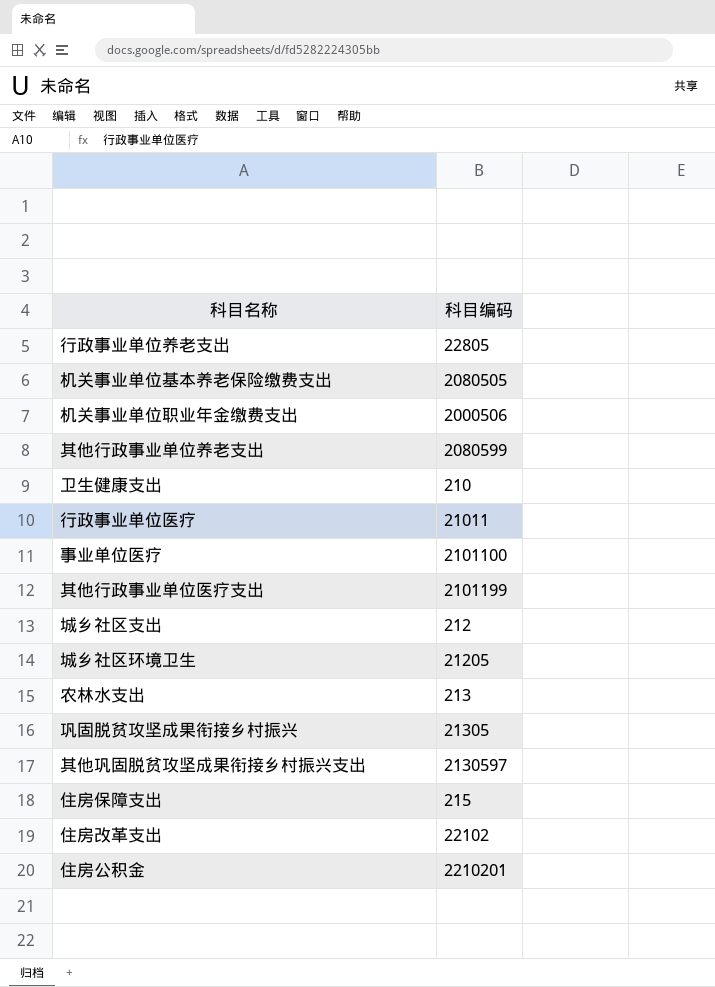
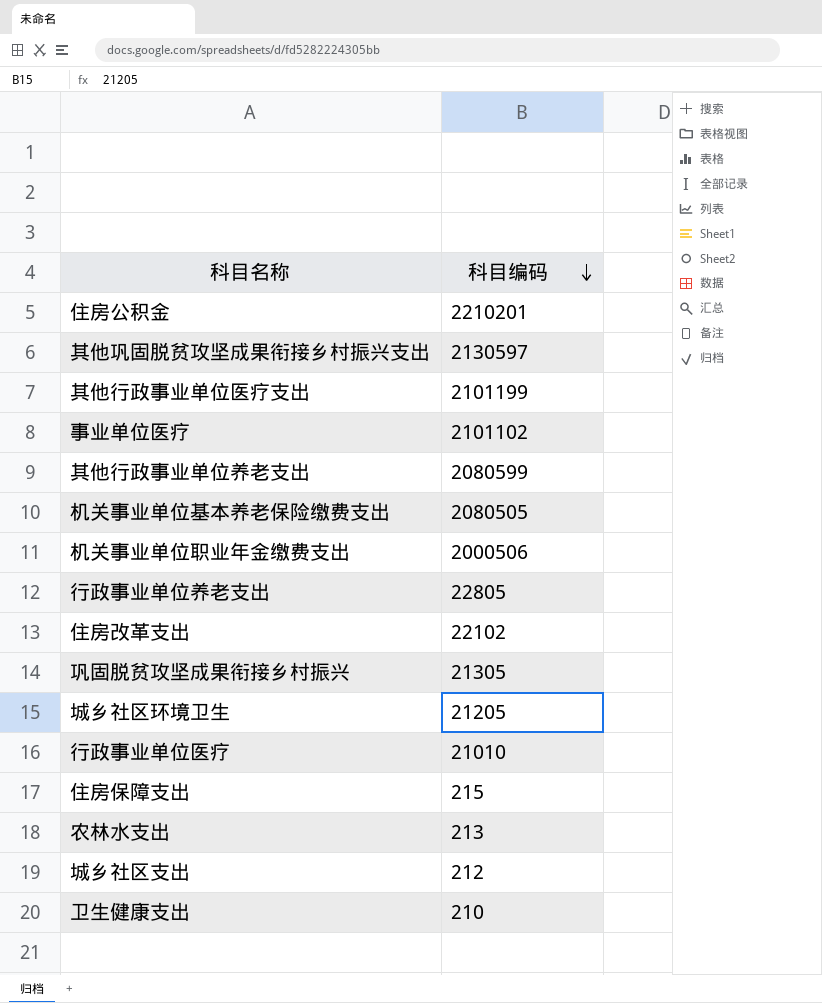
row order: none -> 科目编码 descending
事业单位医疗 | 科目编码: 2101100 -> 2101102
行政事业单位医疗 | 科目编码: 21011 -> 21010

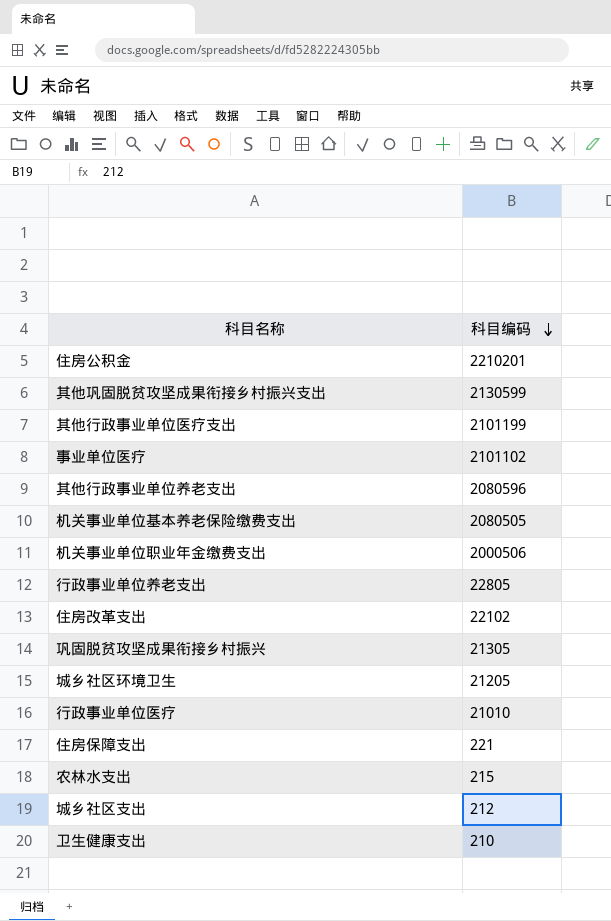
其他巩固脱贫攻坚成果衔接乡村振兴支出 | 科目编码: 2130597 -> 2130599
其他行政事业单位养老支出 | 科目编码: 2080599 -> 2080596
住房保障支出 | 科目编码: 215 -> 221
农林水支出 | 科目编码: 213 -> 215

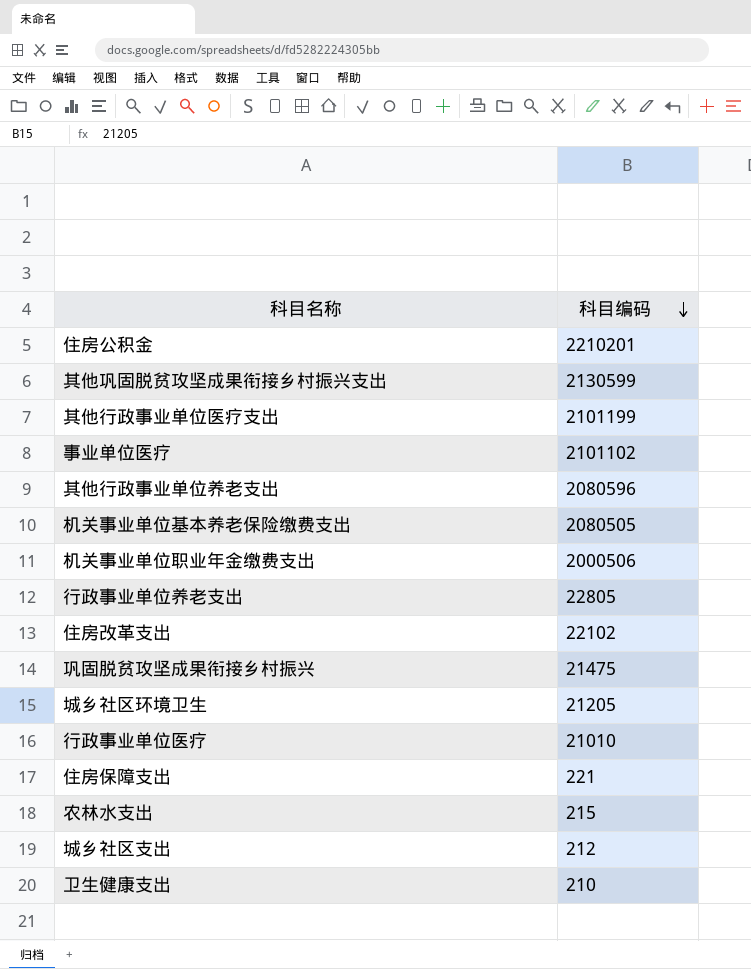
巩固脱贫攻坚成果衔接乡村振兴 | 科目编码: 21305 -> 21475

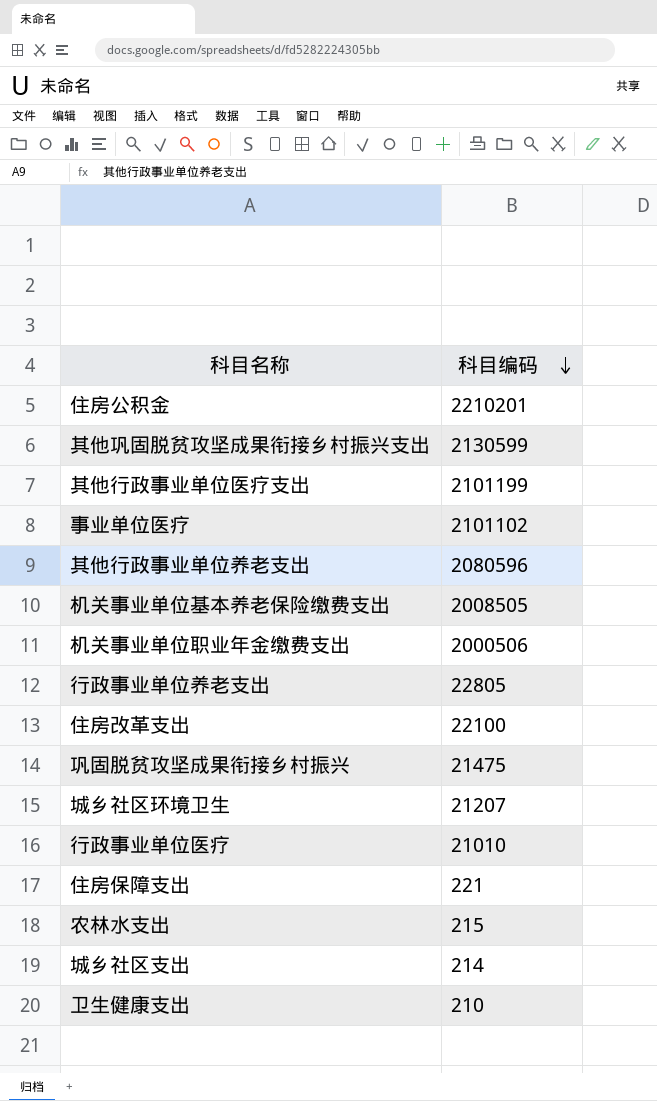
机关事业单位基本养老保险缴费支出 | 科目编码: 2080505 -> 2008505
住房改革支出 | 科目编码: 22102 -> 22100
城乡社区环境卫生 | 科目编码: 21205 -> 21207
城乡社区支出 | 科目编码: 212 -> 214

